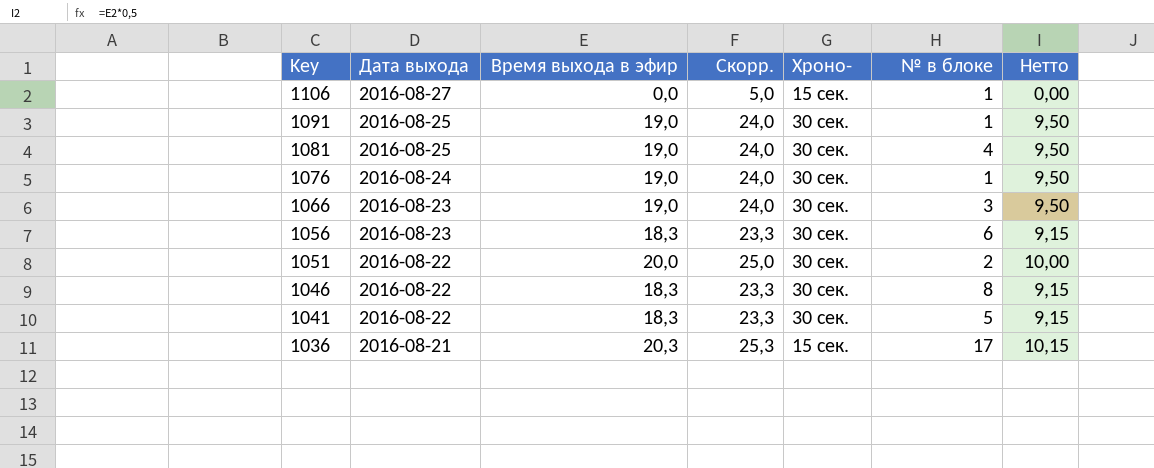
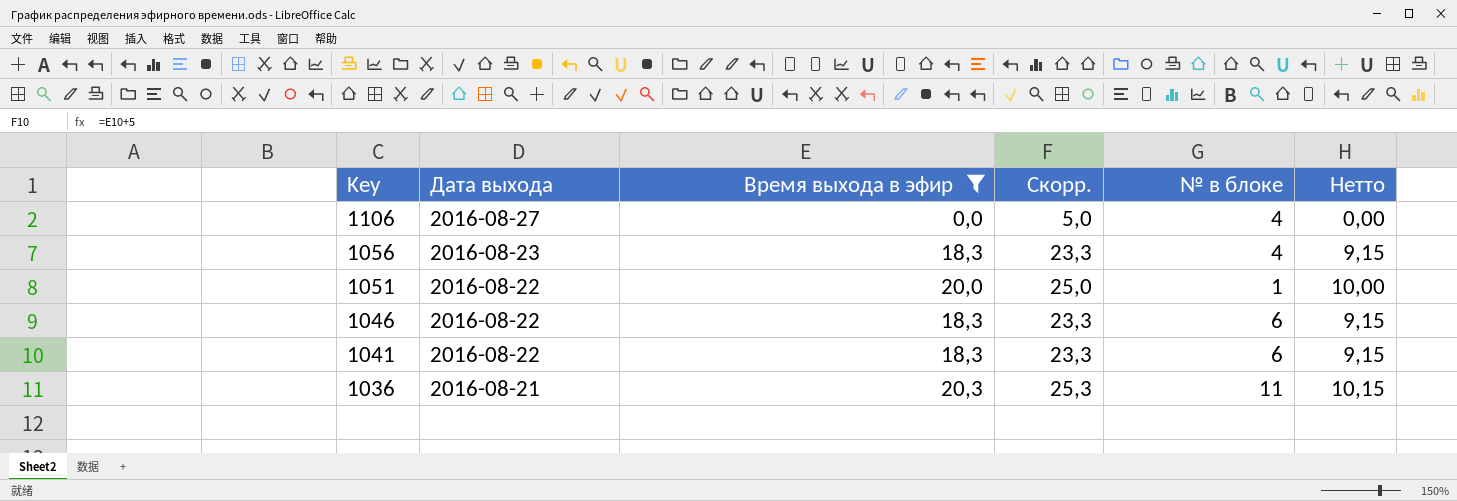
filter: none -> Время выхода в эфир != 19,0
column Хроно- | position: 5 -> none
1106 | № в блоке: 1 -> 4
1056 | № в блоке: 6 -> 4
1051 | № в блоке: 2 -> 1
1046 | № в блоке: 8 -> 6
1041 | № в блоке: 5 -> 6
1036 | № в блоке: 17 -> 11

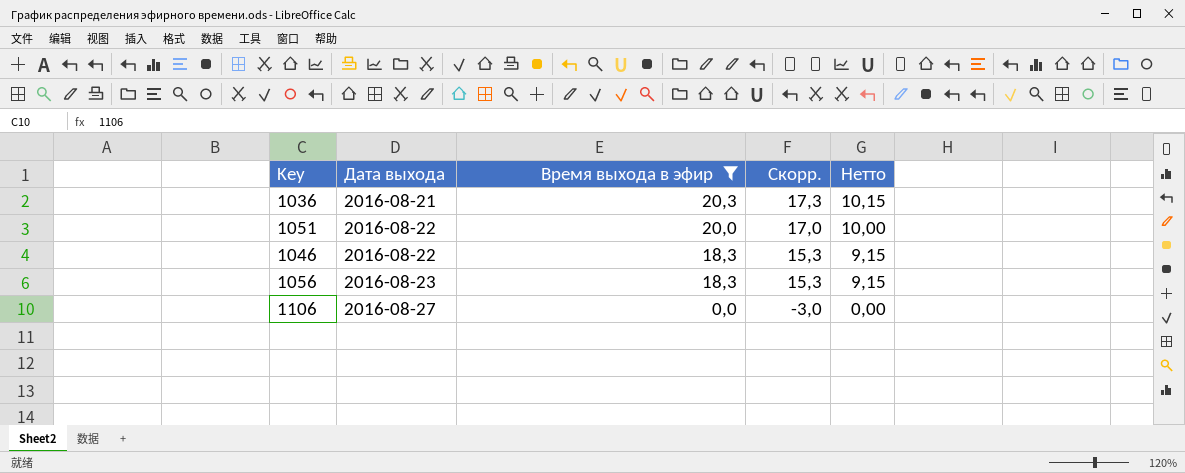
row order: Key descending -> Дата выхода ascending
column № в блоке | position: 5 -> none
column Скорр. | formula: [Время выхода в эфир] + 5 -> [Время выхода в эфир] - 3
row 1041: 2016-08-22 | 18,3 | 23,3 | 6 | 9,15 -> none

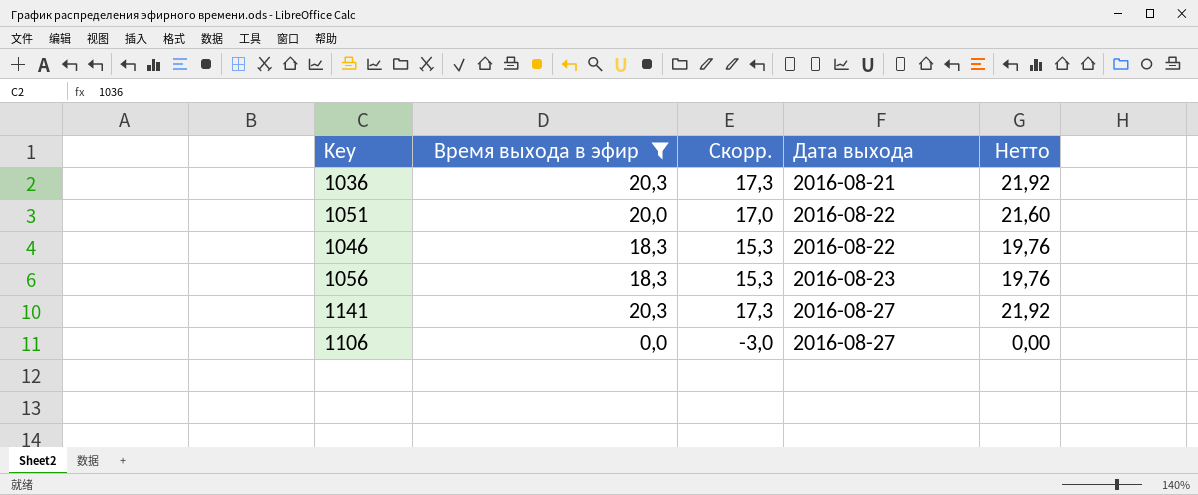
column Дата выхода | position: 2 -> 4
column Нетто | formula: [Время выхода в эфир] * 0,5 -> [Время выхода в эфир] * 1,08
row 1141: none -> 20,3 | 17,3 | 2016-08-27 | 21,92

